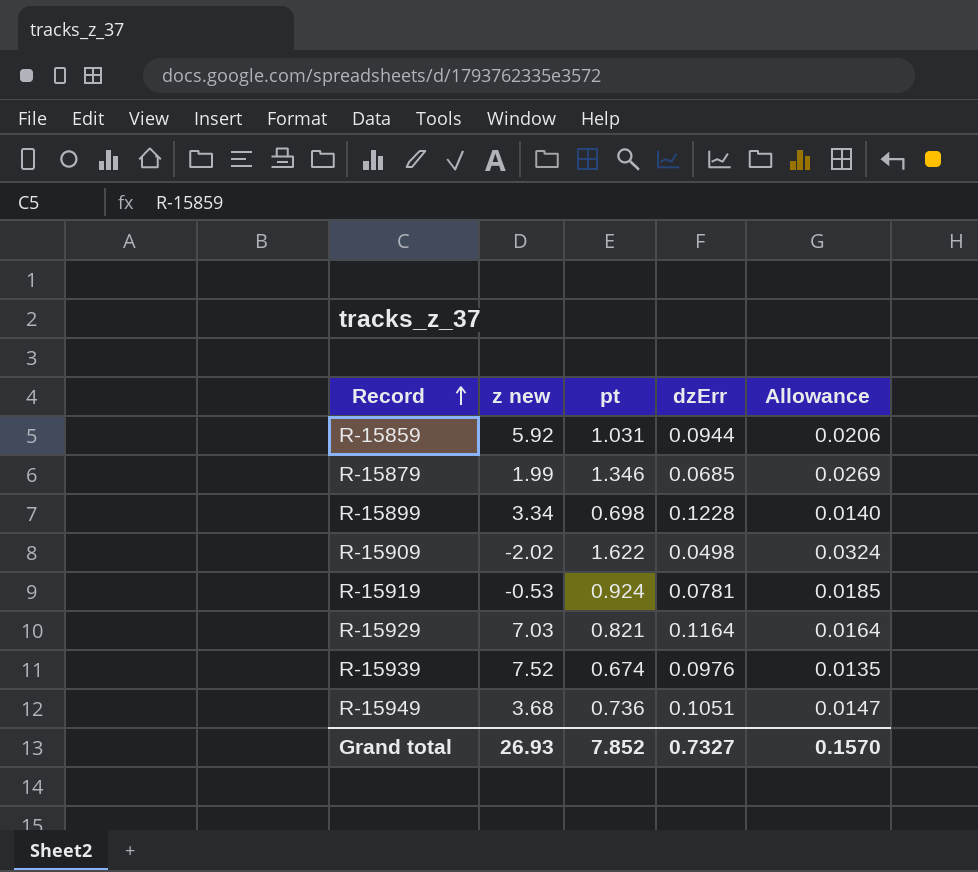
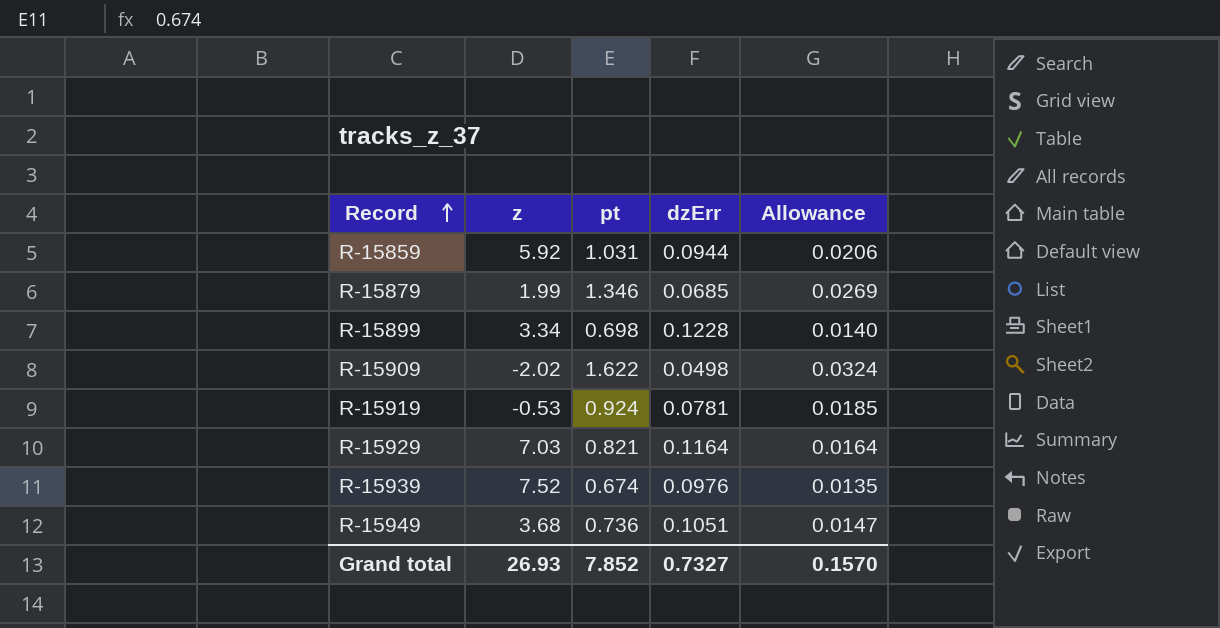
column name: z new -> z

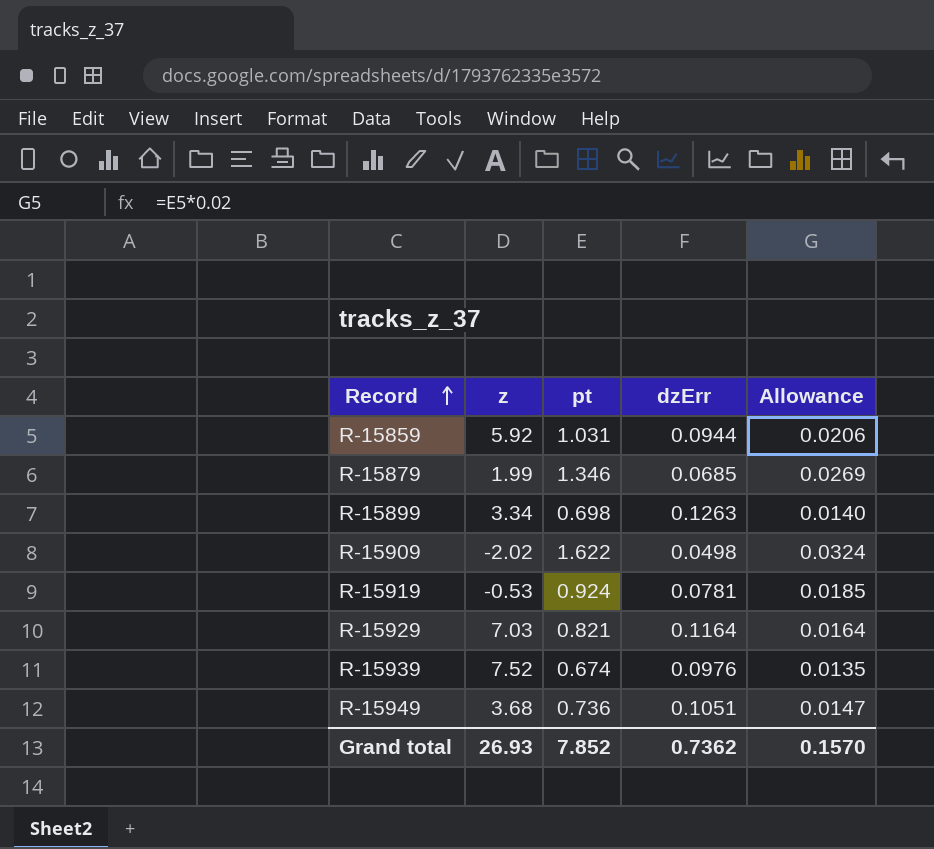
R-15899 | dzErr: 0.1228 -> 0.1263
Grand total | dzErr: 0.7327 -> 0.7362

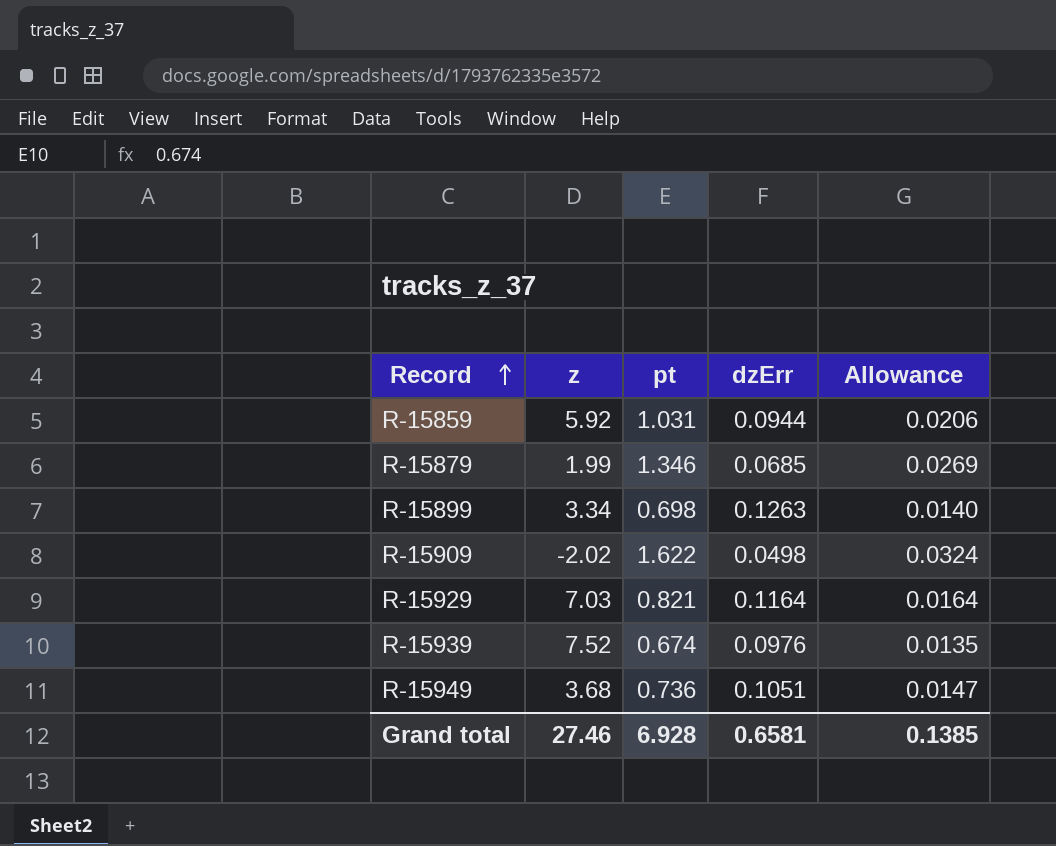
row R-15919: -0.53 | 0.924 | 0.0781 | 0.0185 -> none
Grand total | z: 26.93 -> 27.46
Grand total | pt: 7.852 -> 6.928
Grand total | dzErr: 0.7362 -> 0.6581
Grand total | Allowance: 0.1570 -> 0.1385

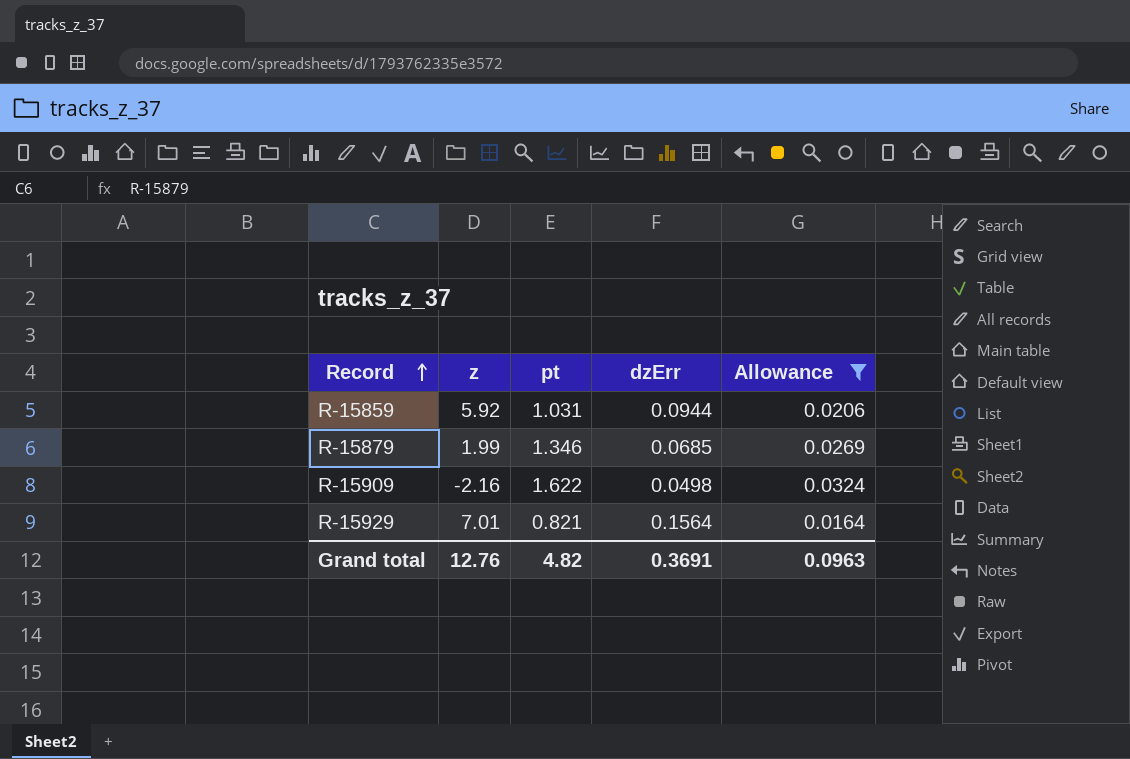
filter: none -> Allowance >= 0.0164
R-15909 | z: -2.02 -> -2.16
R-15929 | z: 7.03 -> 7.01
R-15929 | dzErr: 0.1164 -> 0.1564
Grand total | z: 27.46 -> 12.76
Grand total | pt: 6.928 -> 4.82
Grand total | dzErr: 0.6581 -> 0.3691
Grand total | Allowance: 0.1385 -> 0.0963

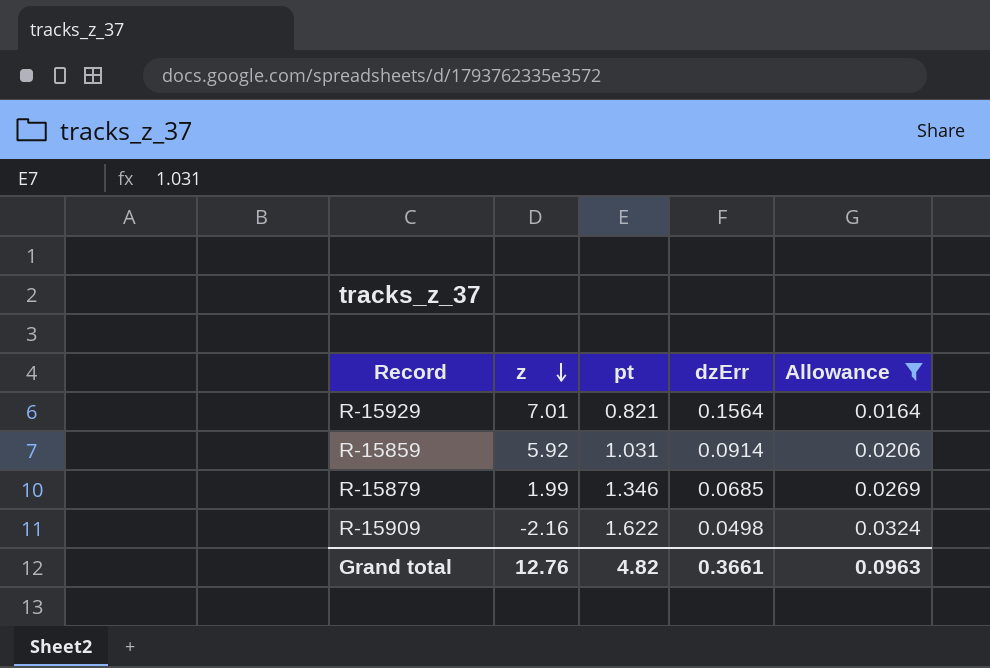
row order: Record ascending -> z descending
R-15859 | dzErr: 0.0944 -> 0.0914
Grand total | dzErr: 0.3691 -> 0.3661

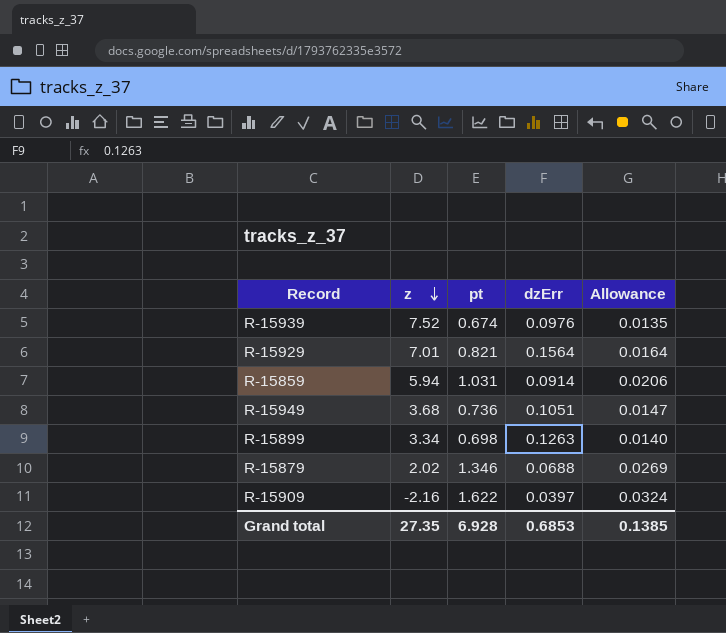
filter: Allowance >= 0.0164 -> none
R-15859 | z: 5.92 -> 5.94
R-15879 | z: 1.99 -> 2.02
R-15879 | dzErr: 0.0685 -> 0.0688
R-15909 | dzErr: 0.0498 -> 0.0397
Grand total | z: 12.76 -> 27.35
Grand total | pt: 4.82 -> 6.928
Grand total | dzErr: 0.3661 -> 0.6853
Grand total | Allowance: 0.0963 -> 0.1385

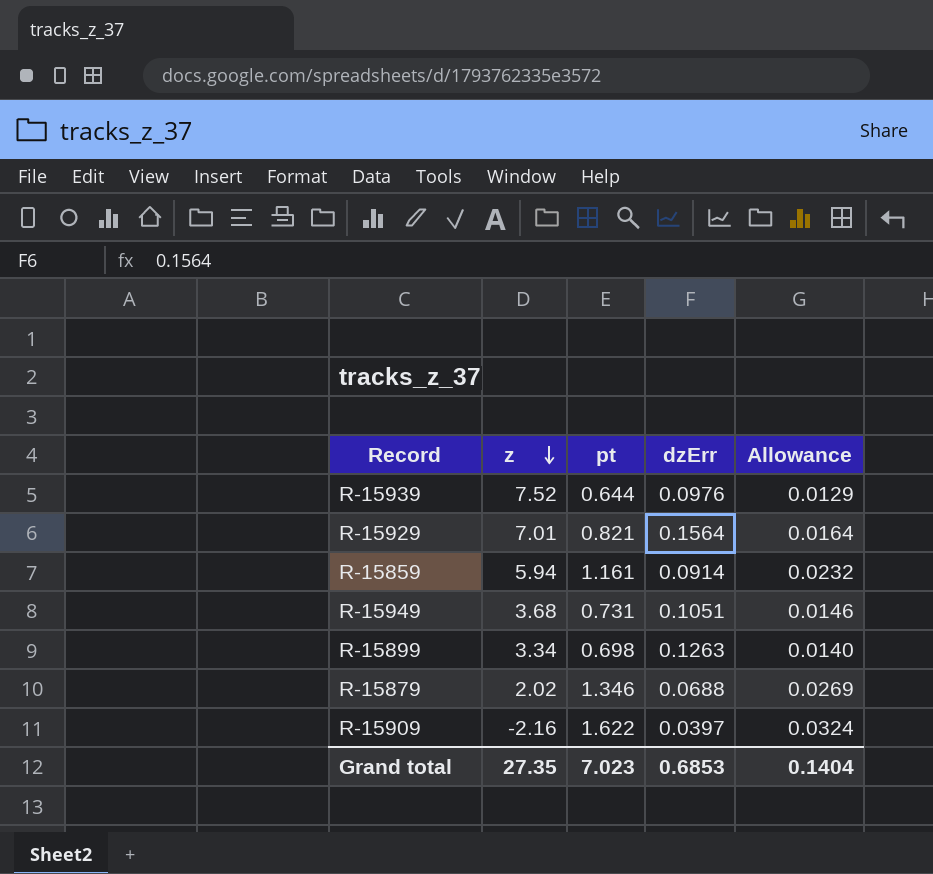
R-15939 | pt: 0.674 -> 0.644
R-15939 | Allowance: 0.0135 -> 0.0129
R-15859 | pt: 1.031 -> 1.161
R-15859 | Allowance: 0.0206 -> 0.0232
R-15949 | pt: 0.736 -> 0.731
R-15949 | Allowance: 0.0147 -> 0.0146
Grand total | pt: 6.928 -> 7.023
Grand total | Allowance: 0.1385 -> 0.1404

